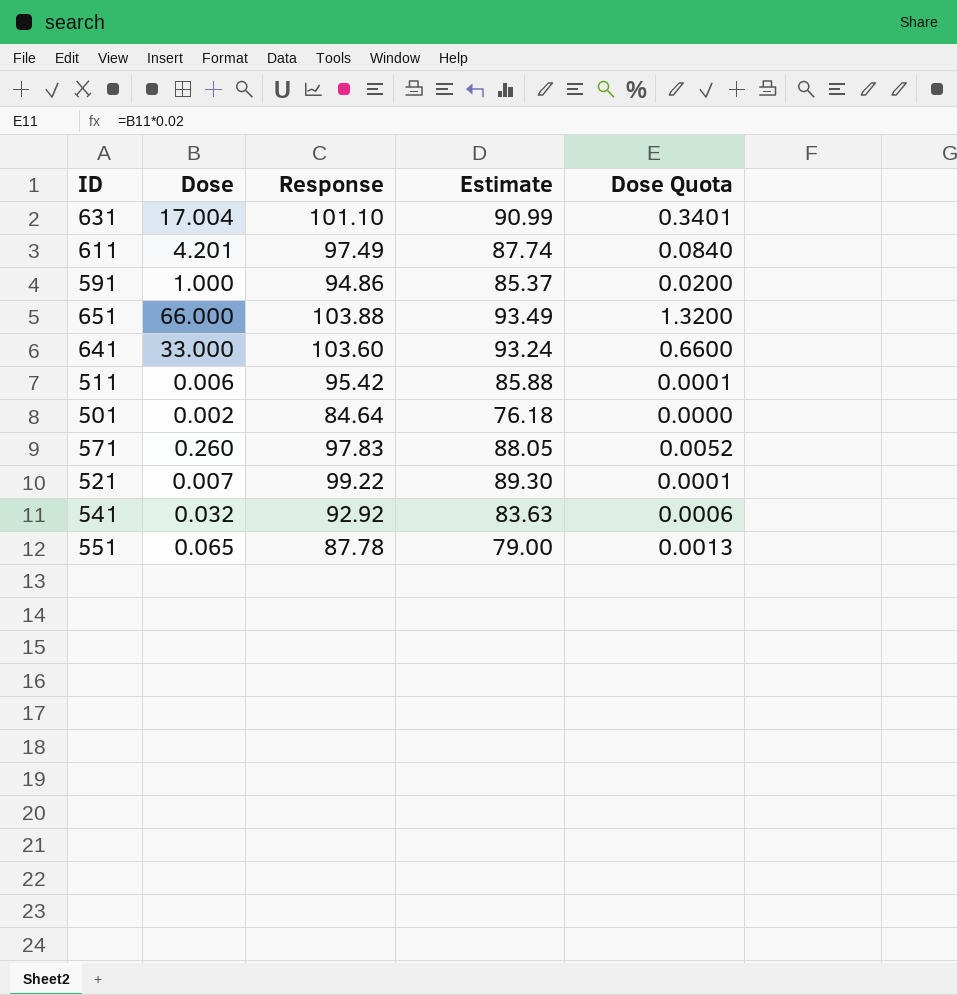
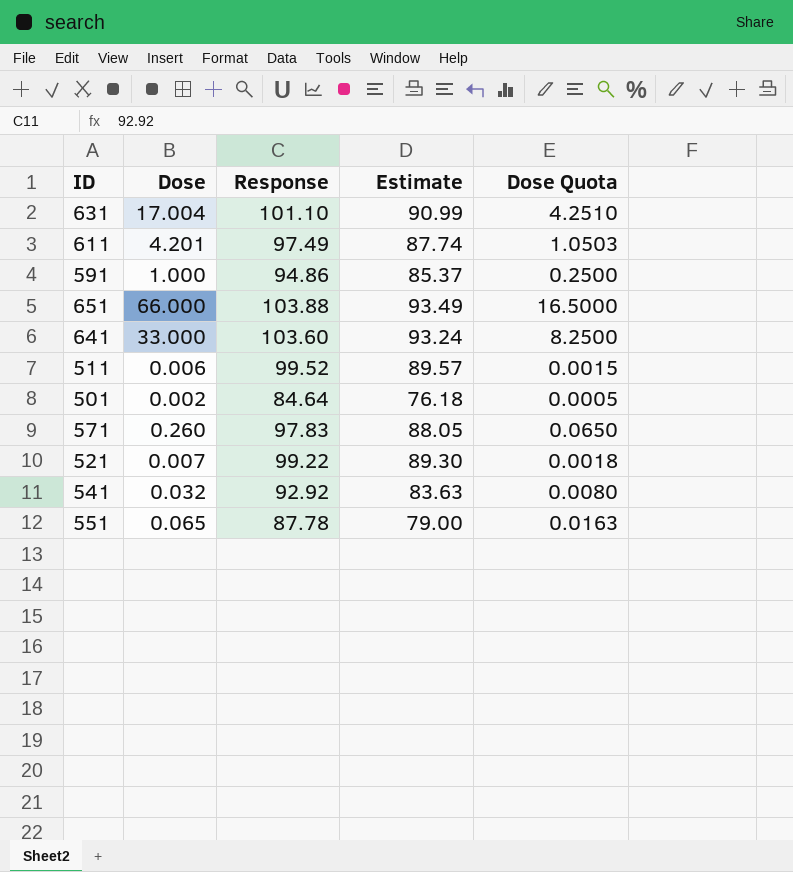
column Dose Quota | formula: [Dose] * 0.02 -> [Dose] * 0.25
511 | Response: 95.42 -> 99.52
511 | Estimate: 85.88 -> 89.57

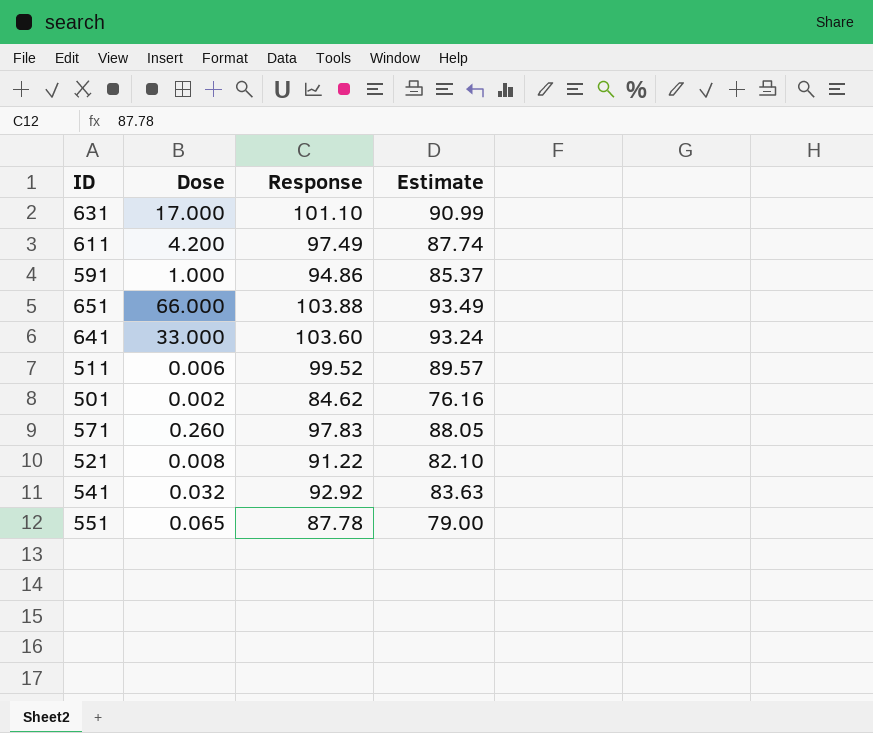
column Dose Quota | formula: [Dose] * 0.25 -> none
631 | Dose: 17.004 -> 17.000
611 | Dose: 4.201 -> 4.200
501 | Response: 84.64 -> 84.62
501 | Estimate: 76.18 -> 76.16
521 | Dose: 0.007 -> 0.008
521 | Response: 99.22 -> 91.22
521 | Estimate: 89.30 -> 82.10

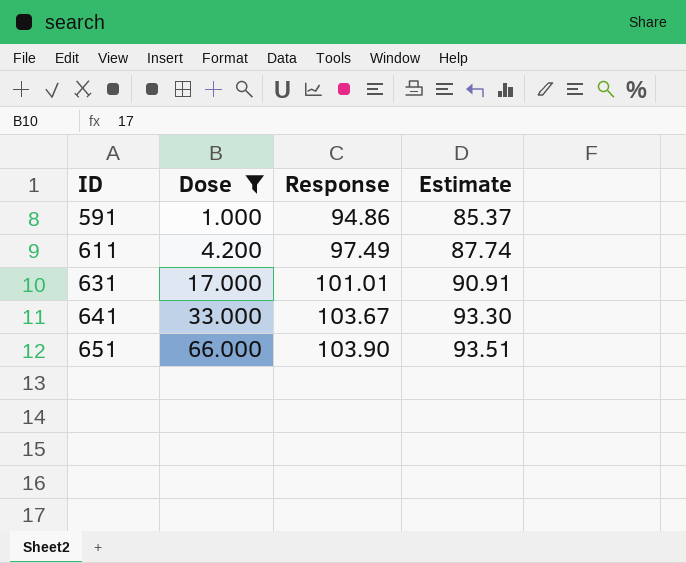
filter: none -> Dose >= 1.000
row order: none -> ID ascending
631 | Response: 101.10 -> 101.01
631 | Estimate: 90.99 -> 90.91
641 | Response: 103.60 -> 103.67
641 | Estimate: 93.24 -> 93.30
651 | Response: 103.88 -> 103.90
651 | Estimate: 93.49 -> 93.51

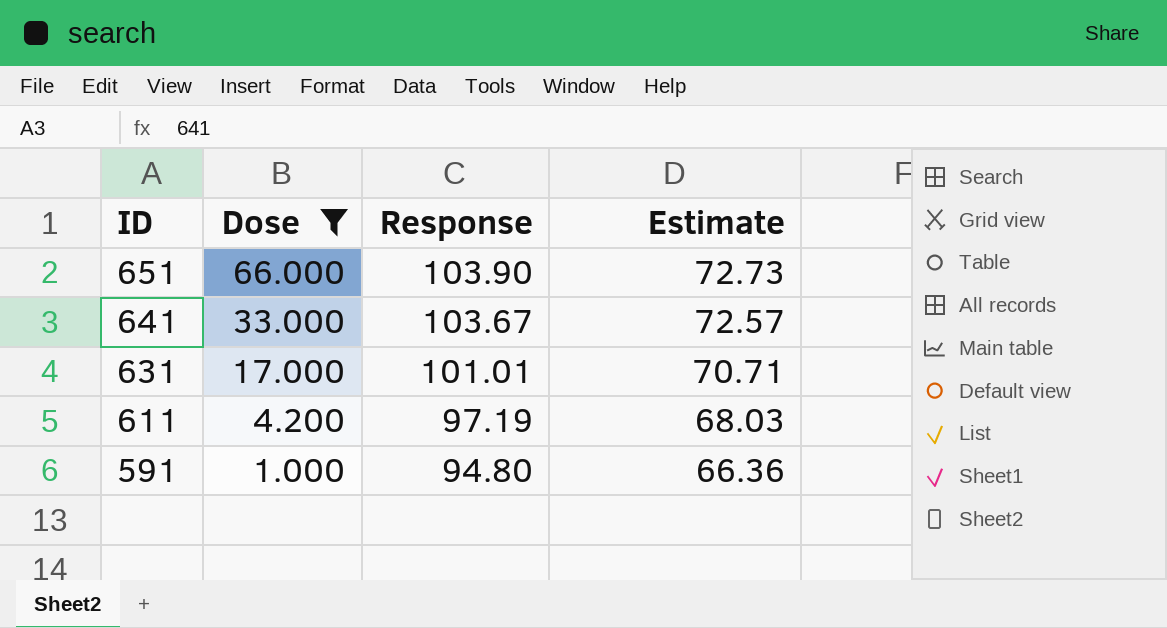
row order: ID ascending -> ID descending
column Estimate | formula: [Response] * 0.9 -> [Response] * 0.7
611 | Response: 97.49 -> 97.19
591 | Response: 94.86 -> 94.80

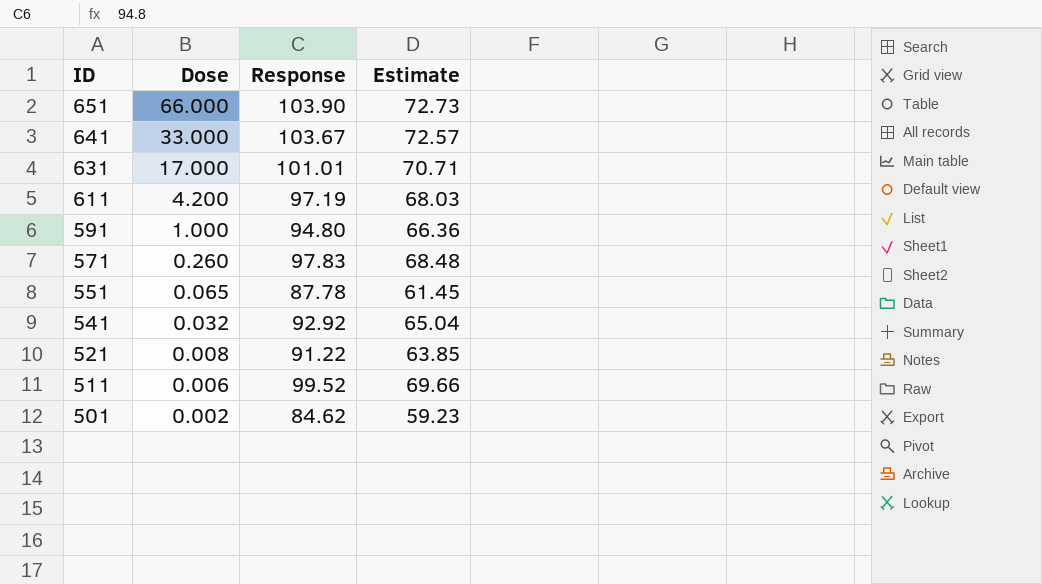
filter: Dose >= 1.000 -> none

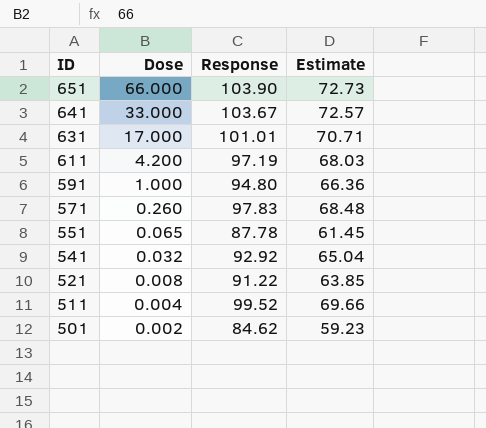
511 | Dose: 0.006 -> 0.004

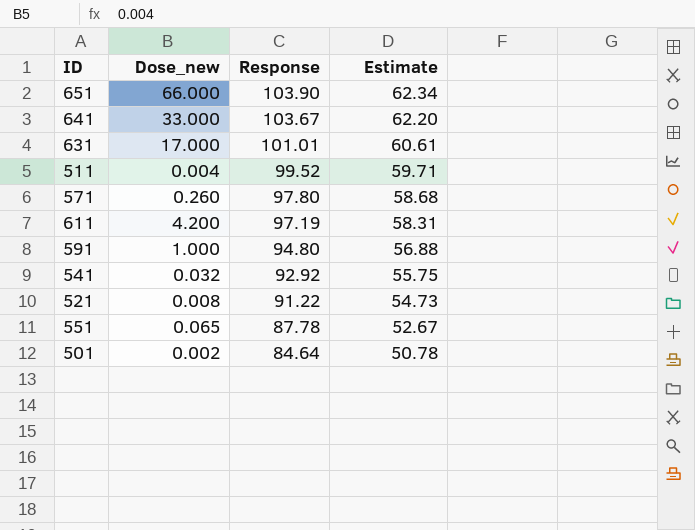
row order: ID descending -> Response descending
column name: Dose -> Dose_new
column Estimate | formula: [Response] * 0.7 -> [Response] * 0.6
571 | Response: 97.83 -> 97.80
501 | Response: 84.62 -> 84.64

